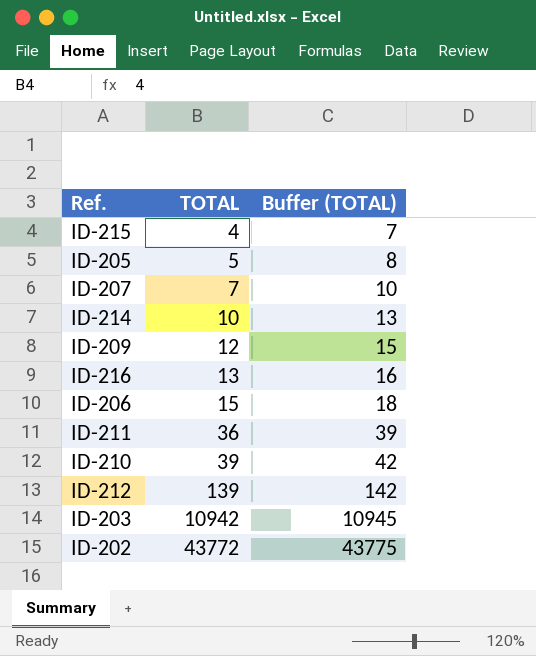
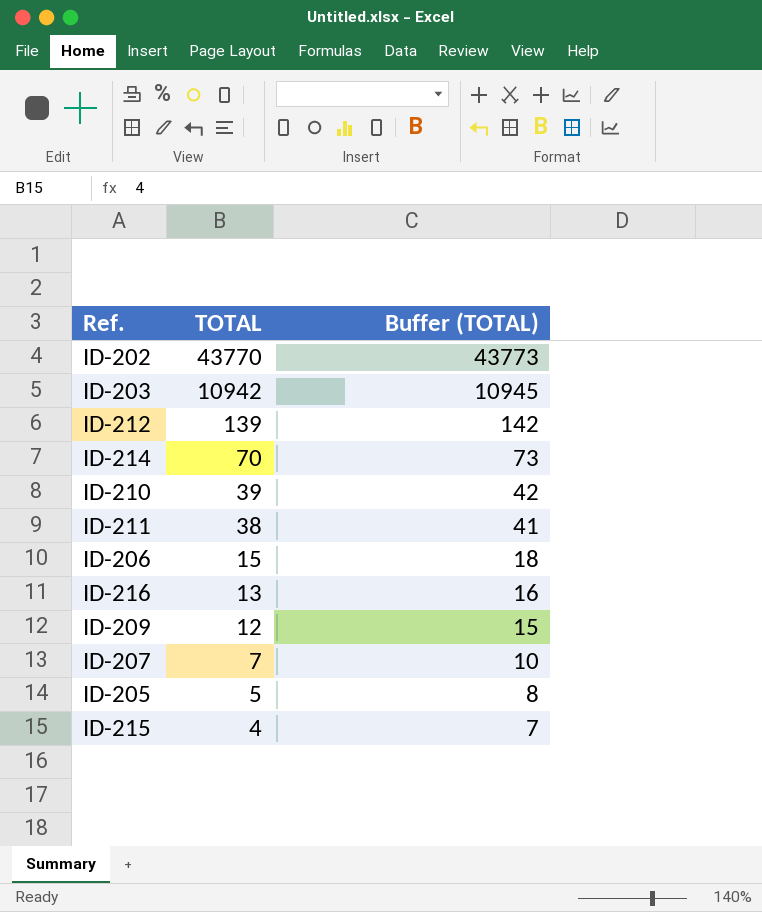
row order: TOTAL ascending -> TOTAL descending
ID-202 | TOTAL: 43772 -> 43770
ID-202 | Buffer (TOTAL): 43775 -> 43773
ID-214 | TOTAL: 10 -> 70
ID-214 | Buffer (TOTAL): 13 -> 73
ID-211 | TOTAL: 36 -> 38
ID-211 | Buffer (TOTAL): 39 -> 41

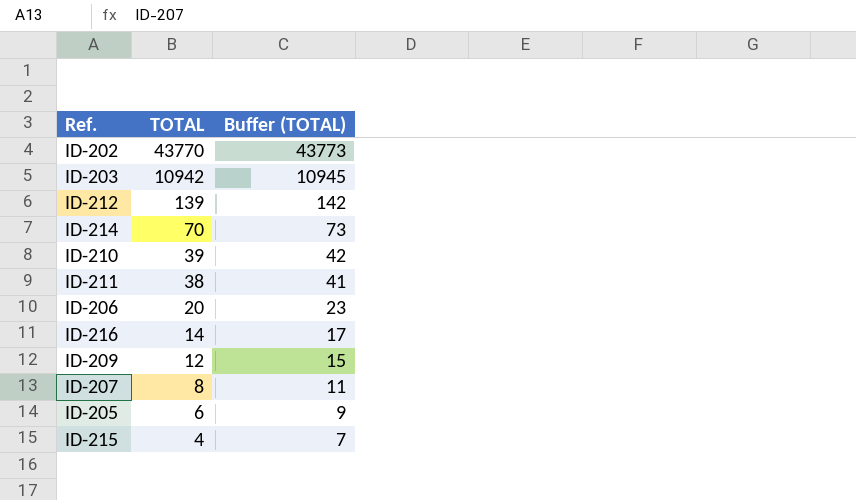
ID-206 | TOTAL: 15 -> 20
ID-206 | Buffer (TOTAL): 18 -> 23
ID-216 | TOTAL: 13 -> 14
ID-216 | Buffer (TOTAL): 16 -> 17
ID-207 | TOTAL: 7 -> 8
ID-207 | Buffer (TOTAL): 10 -> 11
ID-205 | TOTAL: 5 -> 6
ID-205 | Buffer (TOTAL): 8 -> 9

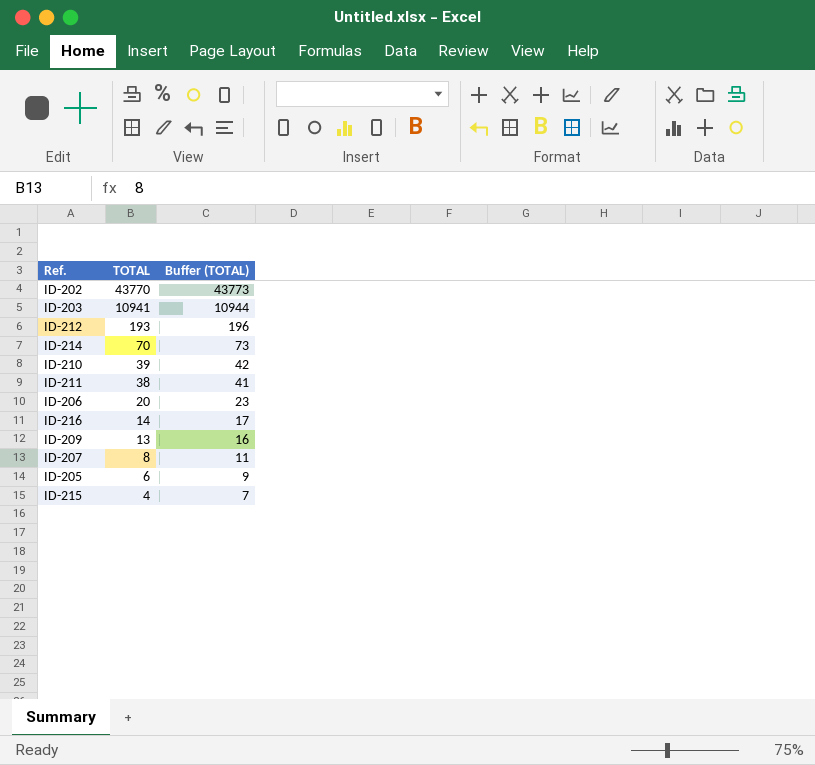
ID-203 | TOTAL: 10942 -> 10941
ID-203 | Buffer (TOTAL): 10945 -> 10944
ID-212 | TOTAL: 139 -> 193
ID-212 | Buffer (TOTAL): 142 -> 196
ID-209 | TOTAL: 12 -> 13
ID-209 | Buffer (TOTAL): 15 -> 16

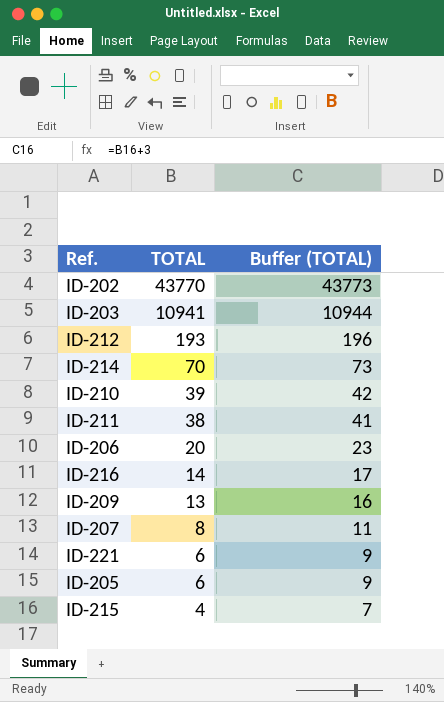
row ID-221: none -> 6 | 9

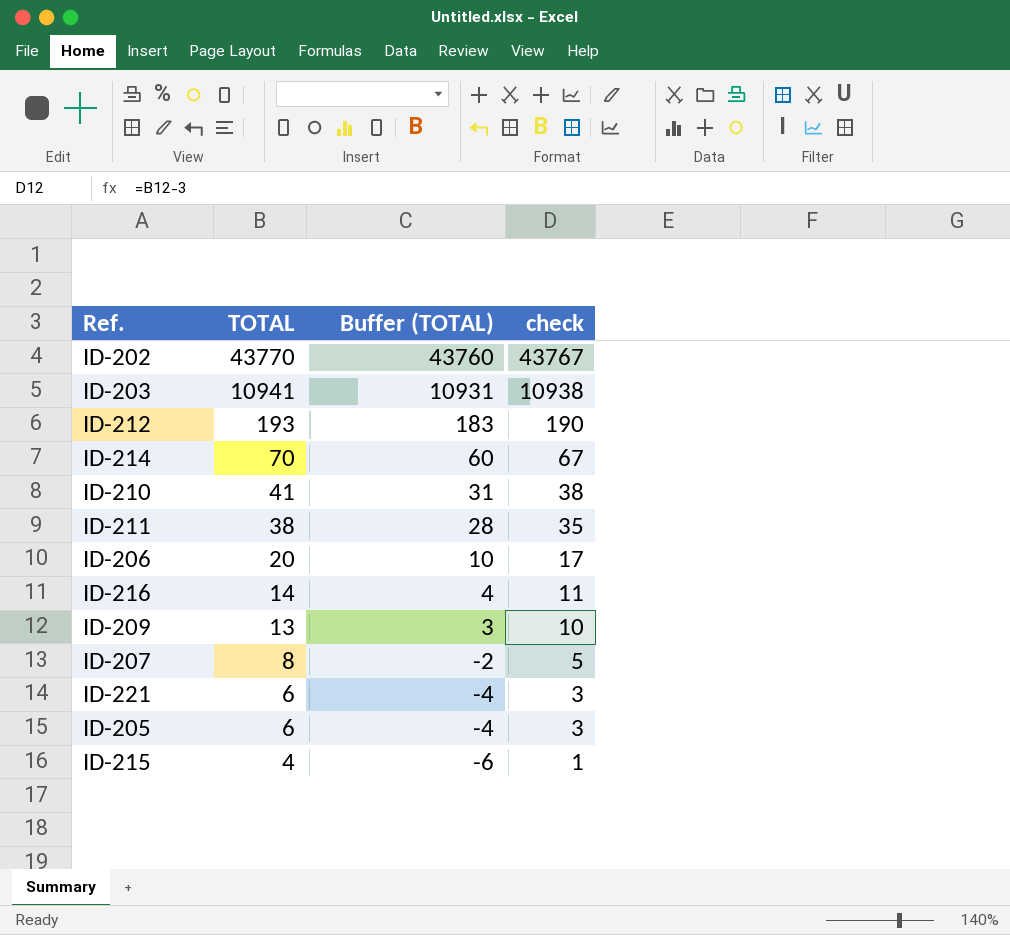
column Buffer (TOTAL) | formula: [TOTAL] + 3 -> [TOTAL] - 10
column check | formula: none -> [TOTAL] - 3
ID-210 | TOTAL: 39 -> 41

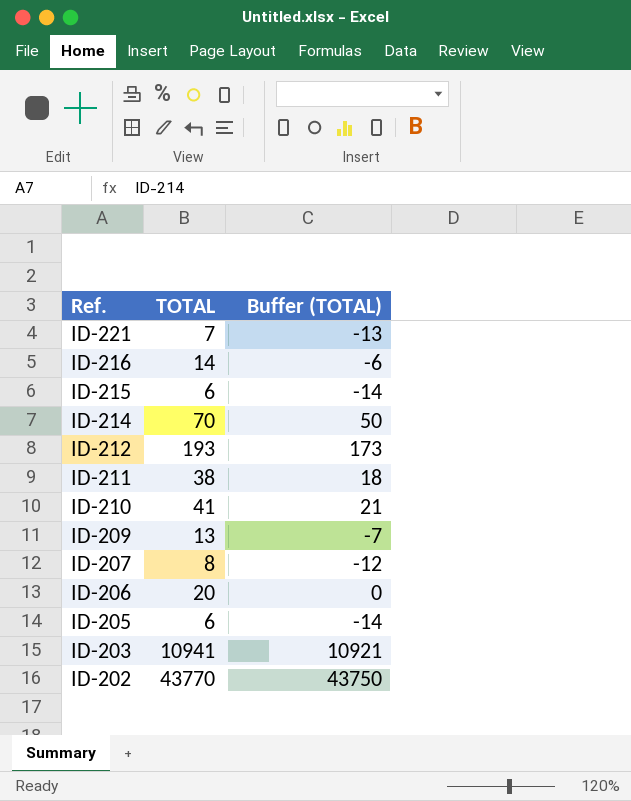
row order: TOTAL descending -> Ref. descending
column check | formula: [TOTAL] - 3 -> none
column Buffer (TOTAL) | formula: [TOTAL] - 10 -> [TOTAL] - 20
ID-221 | TOTAL: 6 -> 7
ID-215 | TOTAL: 4 -> 6

